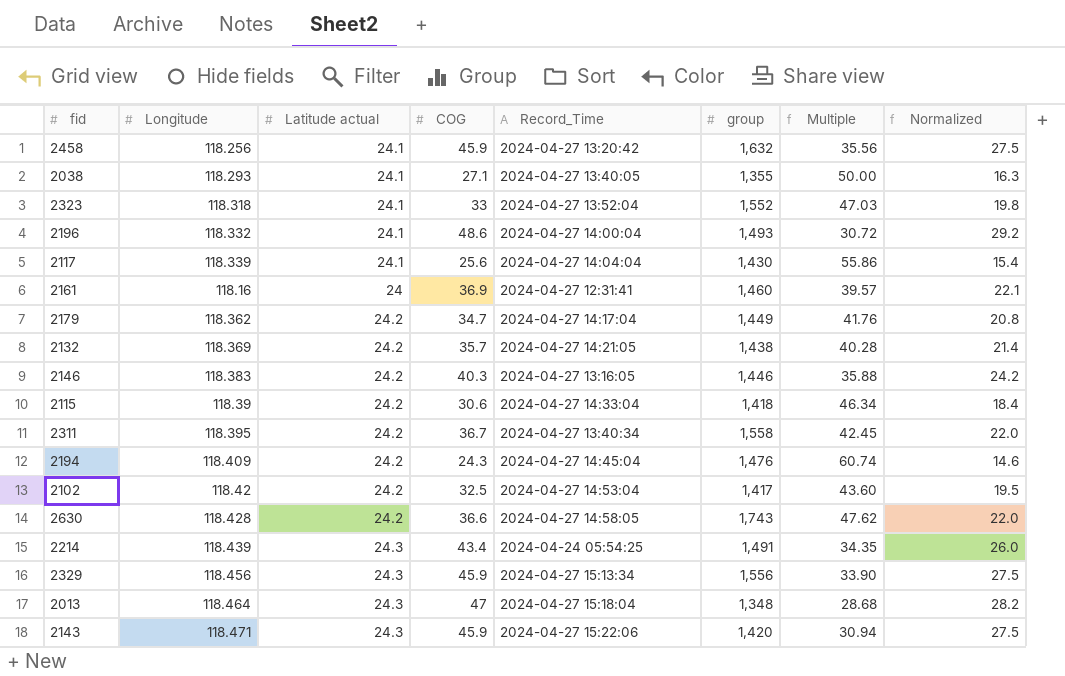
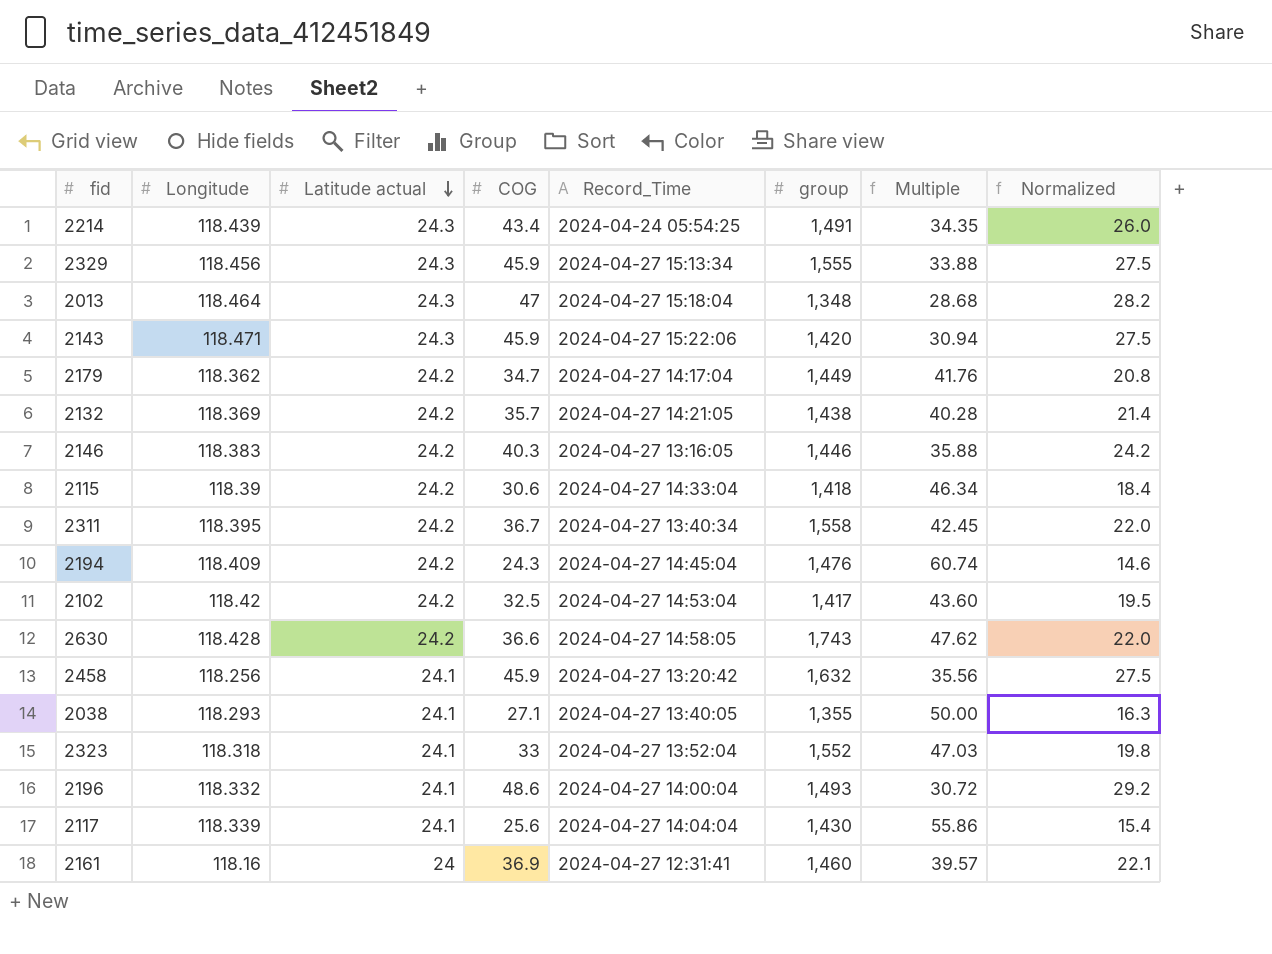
row order: none -> Latitude actual descending
2329 | group: 1,556 -> 1,555
2329 | Multiple: 33.90 -> 33.88

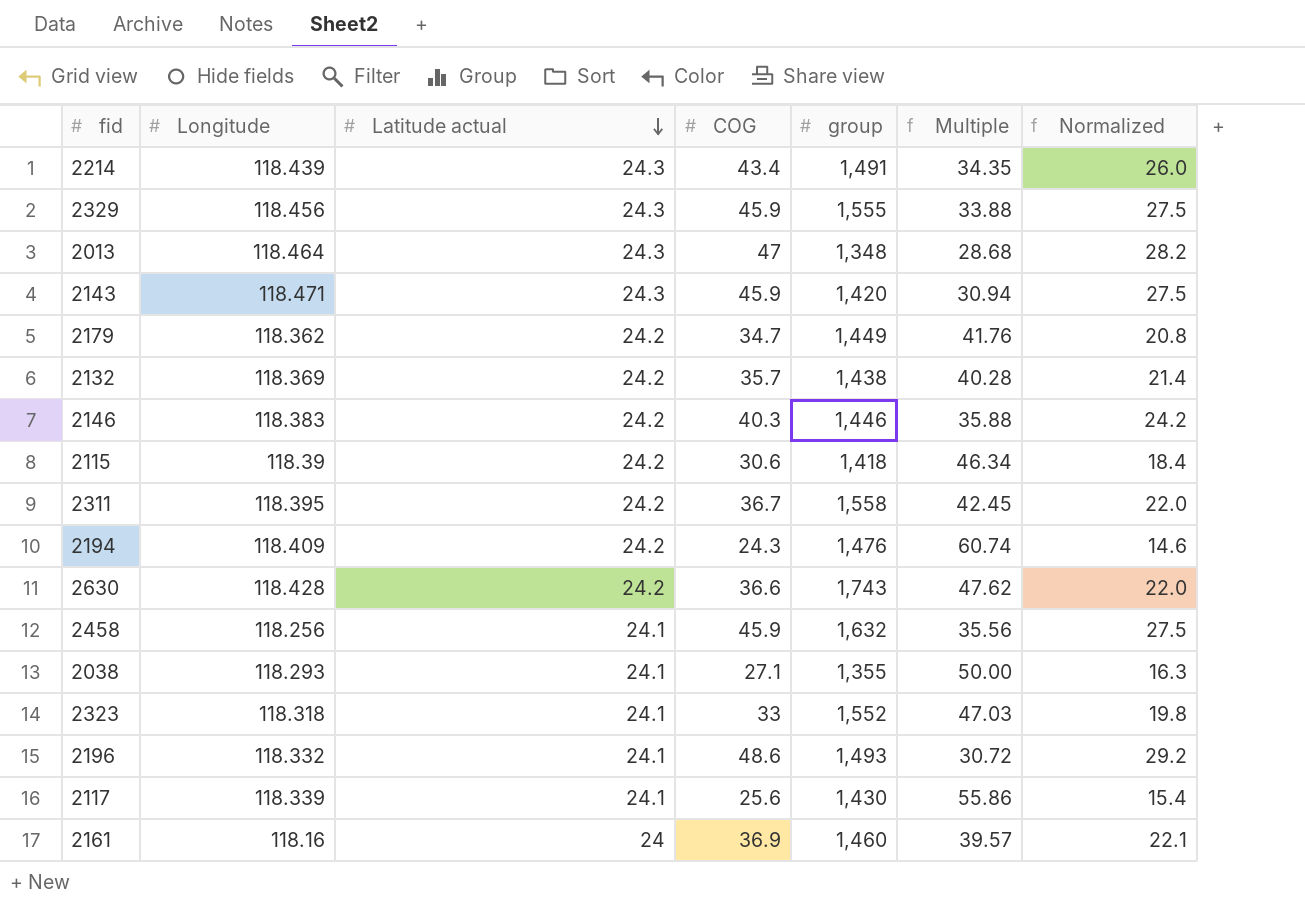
column Record_Time | position: 5 -> none
row 2102: 118.42 | 24.2 | 32.5 | 2024-04-27 14:53:04 | 1,417 | 43.60 | 19.5 -> none

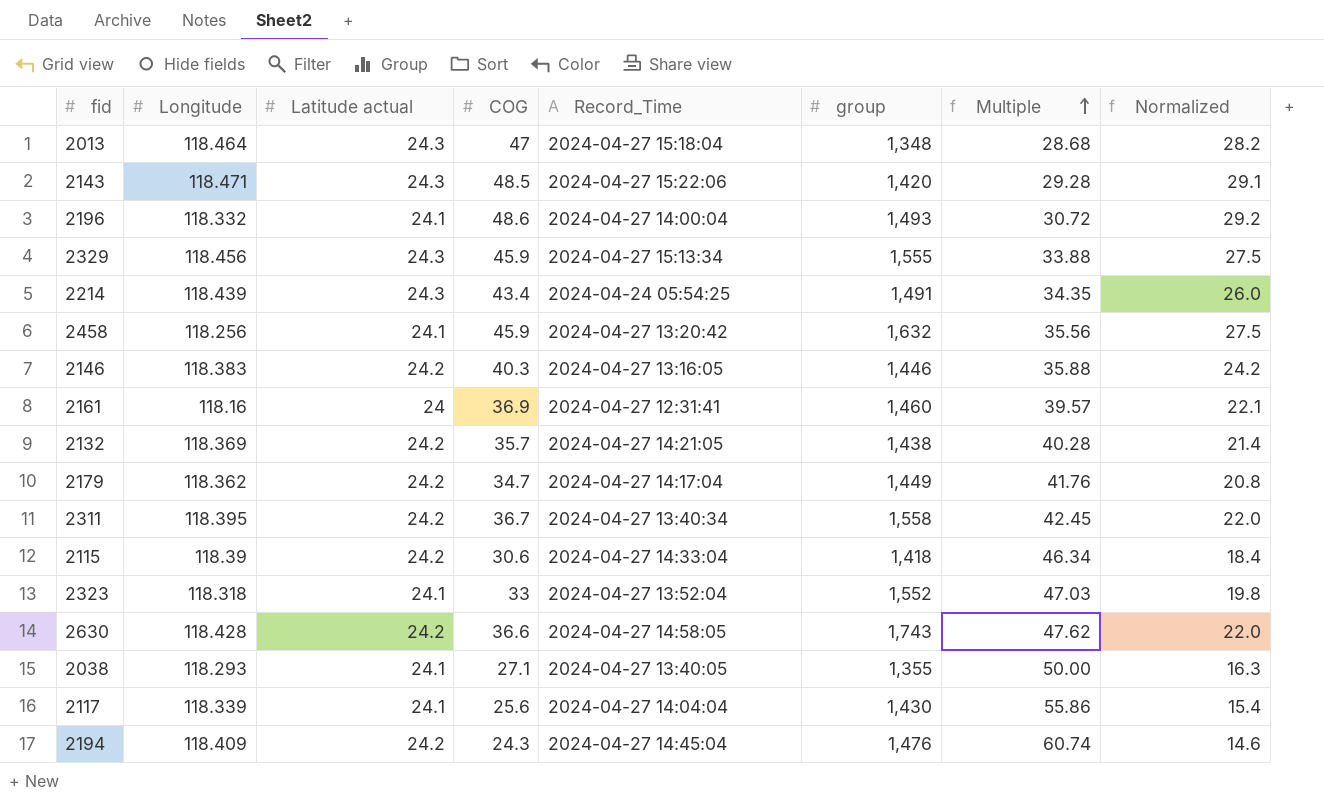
row order: Latitude actual descending -> Multiple ascending
column Record_Time | position: none -> 5
2143 | COG: 45.9 -> 48.5
2143 | Multiple: 30.94 -> 29.28
2143 | Normalized: 27.5 -> 29.1

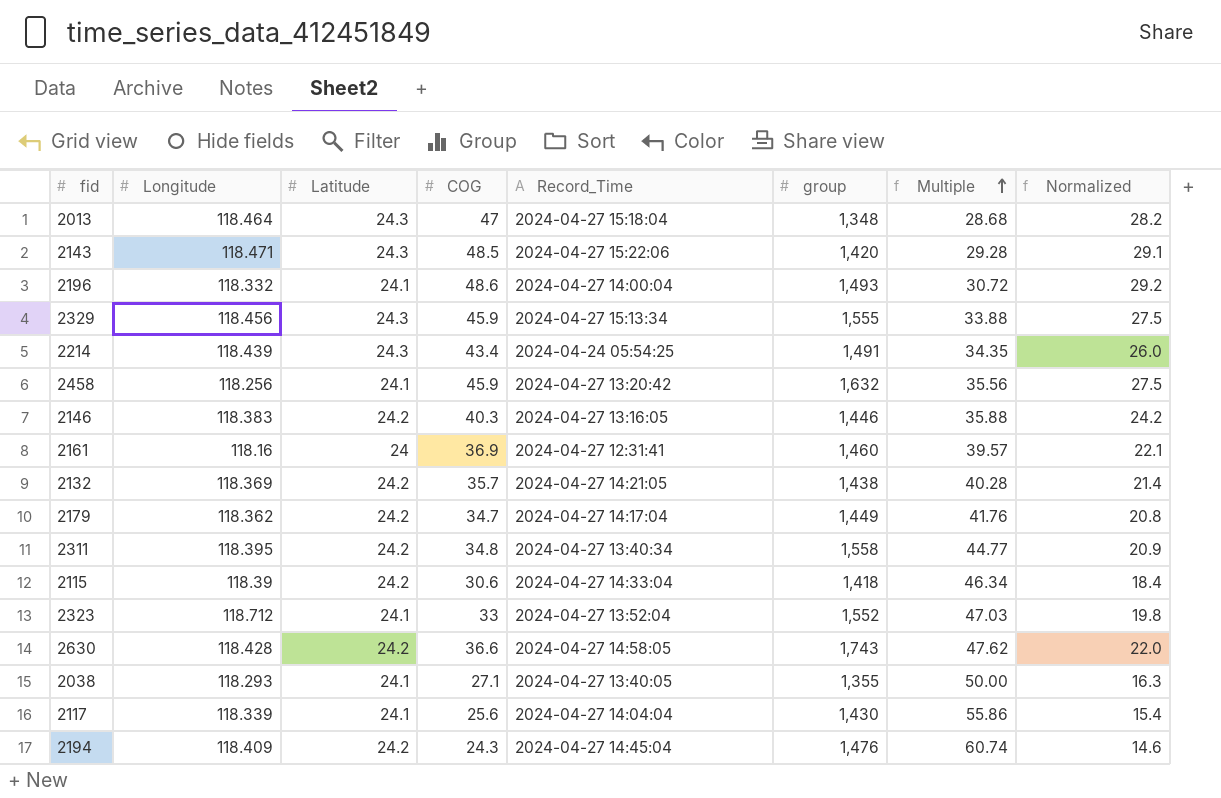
column name: Latitude actual -> Latitude
2311 | COG: 36.7 -> 34.8
2311 | Multiple: 42.45 -> 44.77
2311 | Normalized: 22.0 -> 20.9
2323 | Longitude: 118.318 -> 118.712

